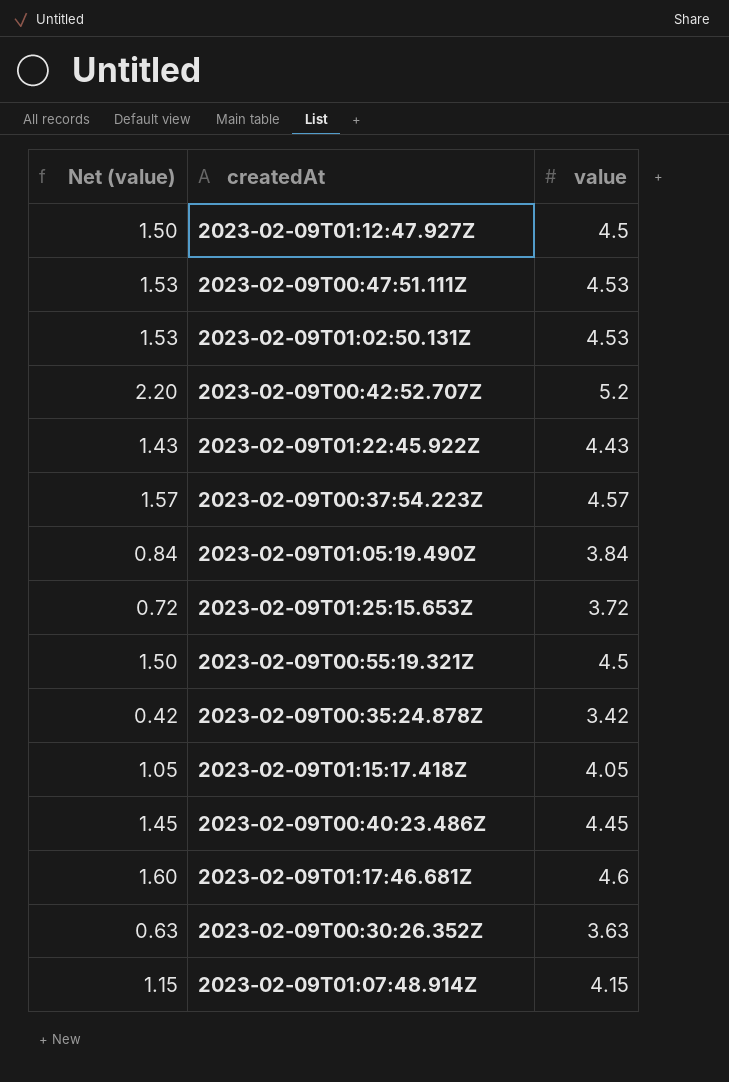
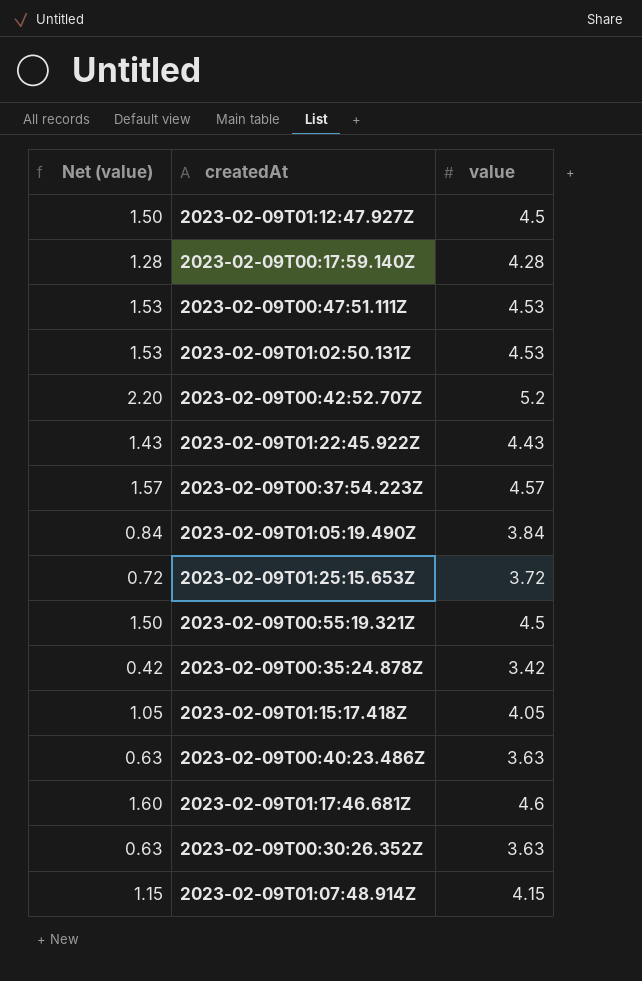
row 2023-02-09T00:17:59.140Z: none -> 1.28 | 4.28
2023-02-09T00:40:23.486Z | Net (value): 1.45 -> 0.63
2023-02-09T00:40:23.486Z | value: 4.45 -> 3.63

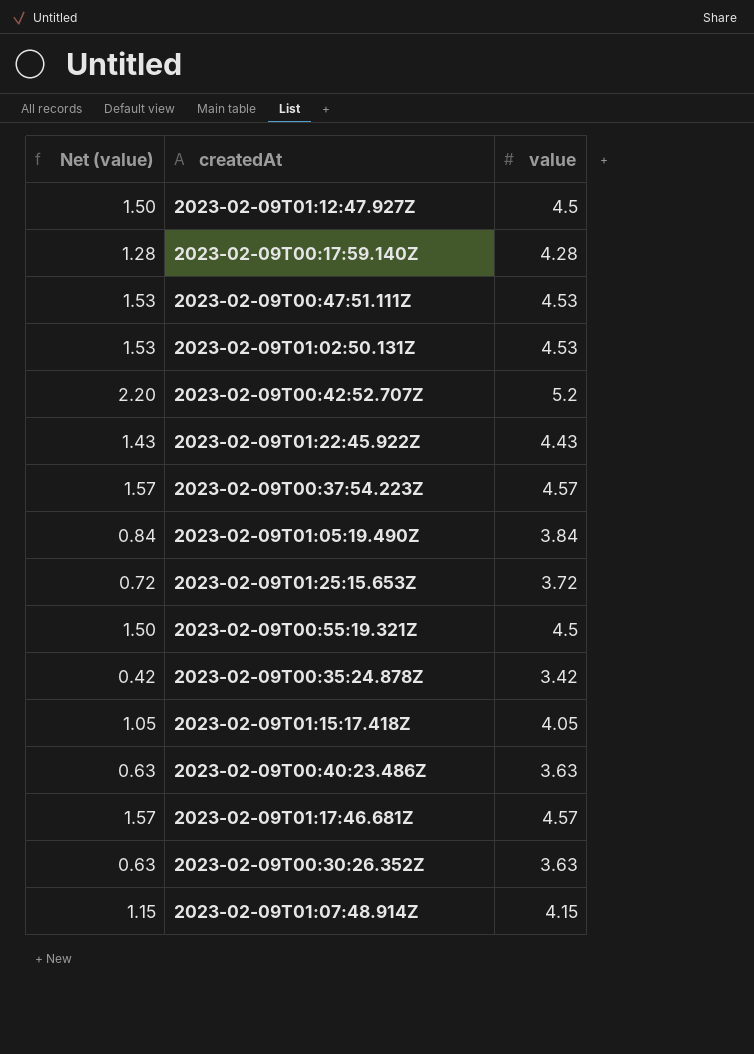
2023-02-09T01:17:46.681Z | Net (value): 1.60 -> 1.57
2023-02-09T01:17:46.681Z | value: 4.6 -> 4.57

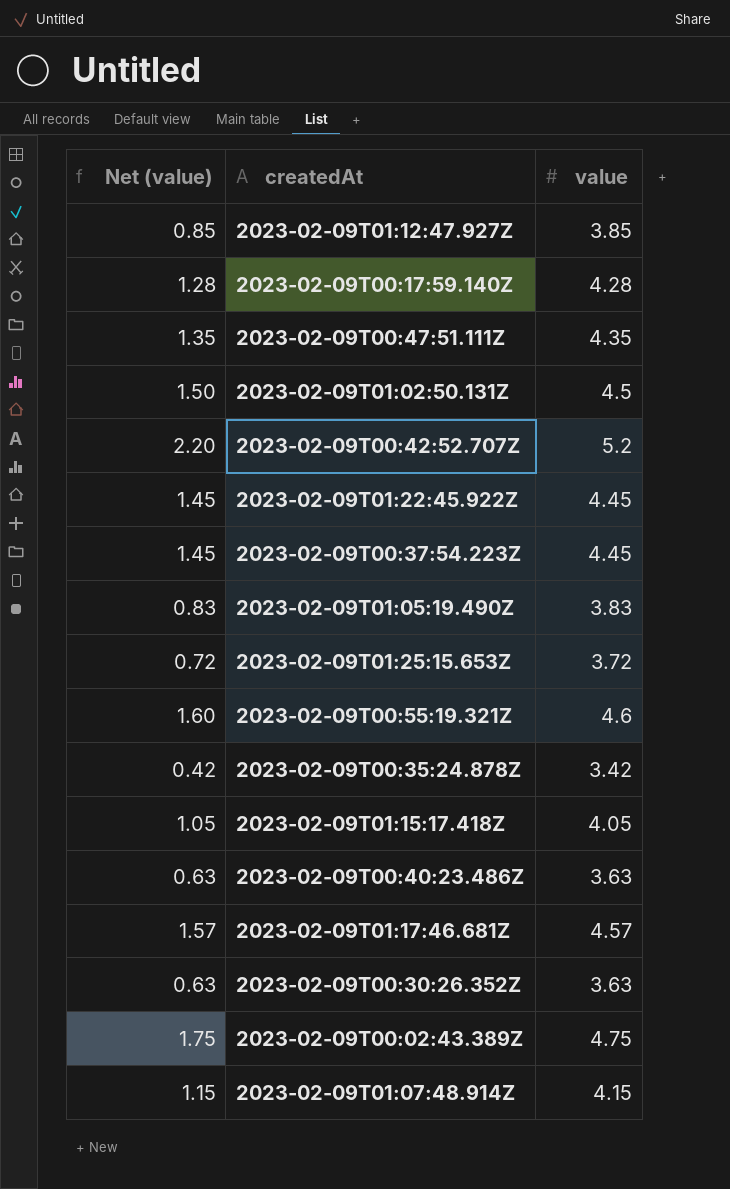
2023-02-09T01:12:47.927Z | Net (value): 1.50 -> 0.85
2023-02-09T01:12:47.927Z | value: 4.5 -> 3.85
2023-02-09T00:47:51.111Z | Net (value): 1.53 -> 1.35
2023-02-09T00:47:51.111Z | value: 4.53 -> 4.35
2023-02-09T01:02:50.131Z | Net (value): 1.53 -> 1.50
2023-02-09T01:02:50.131Z | value: 4.53 -> 4.5
2023-02-09T01:22:45.922Z | Net (value): 1.43 -> 1.45
2023-02-09T01:22:45.922Z | value: 4.43 -> 4.45
2023-02-09T00:37:54.223Z | Net (value): 1.57 -> 1.45
2023-02-09T00:37:54.223Z | value: 4.57 -> 4.45
2023-02-09T01:05:19.490Z | Net (value): 0.84 -> 0.83
2023-02-09T01:05:19.490Z | value: 3.84 -> 3.83
2023-02-09T00:55:19.321Z | Net (value): 1.50 -> 1.60
2023-02-09T00:55:19.321Z | value: 4.5 -> 4.6
row 2023-02-09T00:02:43.389Z: none -> 1.75 | 4.75

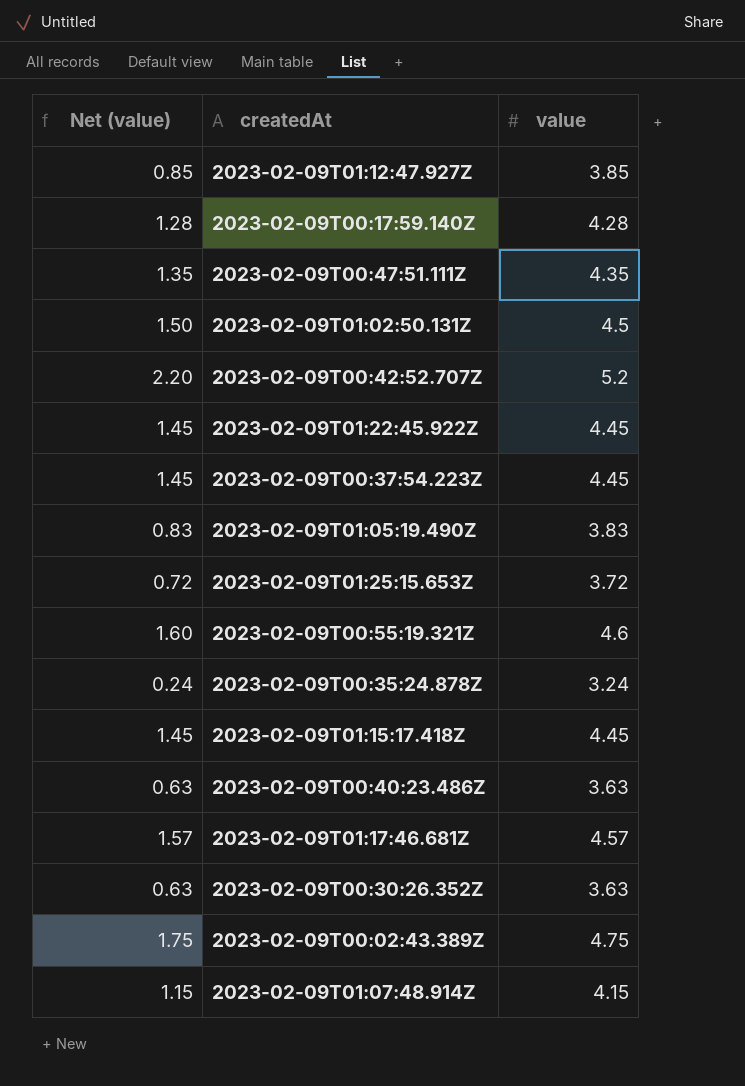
2023-02-09T00:35:24.878Z | Net (value): 0.42 -> 0.24
2023-02-09T00:35:24.878Z | value: 3.42 -> 3.24
2023-02-09T01:15:17.418Z | Net (value): 1.05 -> 1.45
2023-02-09T01:15:17.418Z | value: 4.05 -> 4.45

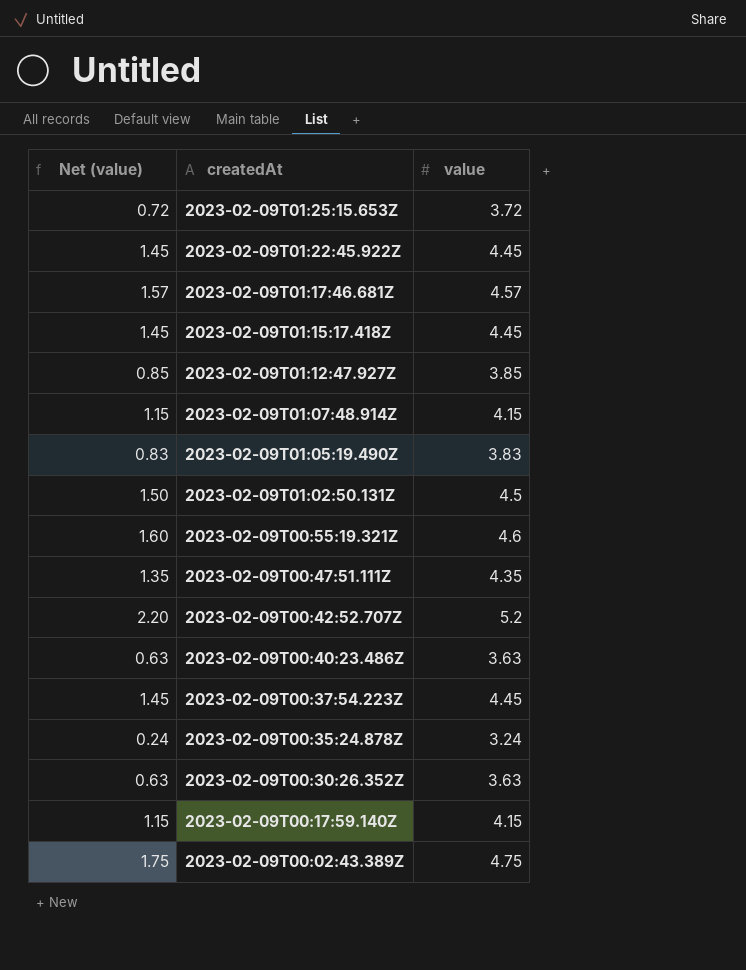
row order: none -> createdAt descending
2023-02-09T00:17:59.140Z | Net (value): 1.28 -> 1.15
2023-02-09T00:17:59.140Z | value: 4.28 -> 4.15

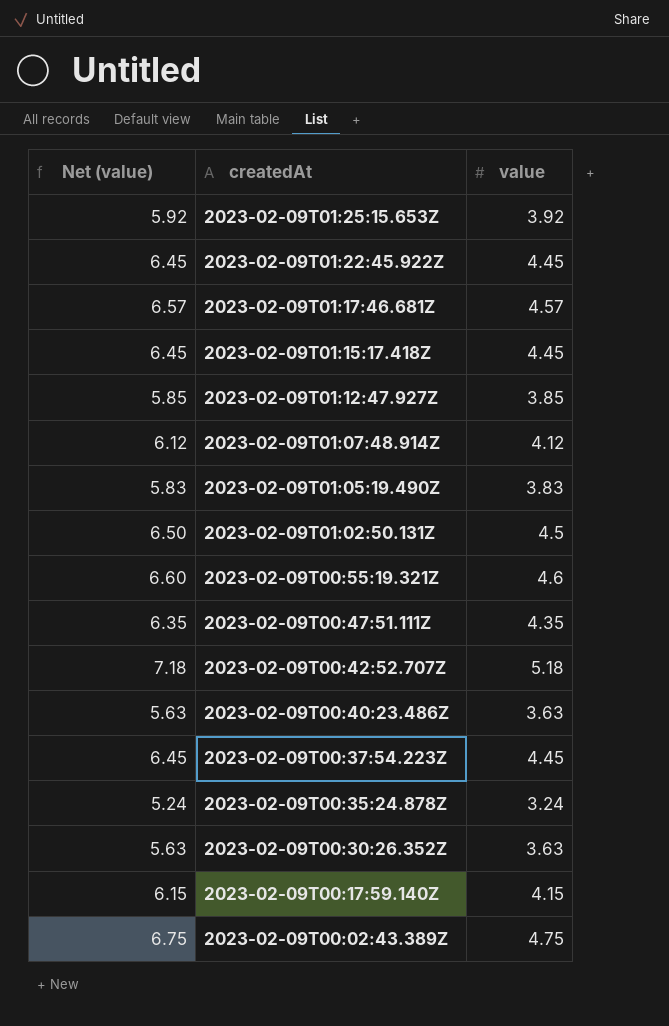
column Net (value) | formula: [value] - 3 -> [value] + 2
2023-02-09T01:25:15.653Z | value: 3.72 -> 3.92
2023-02-09T01:07:48.914Z | value: 4.15 -> 4.12
2023-02-09T00:42:52.707Z | value: 5.2 -> 5.18

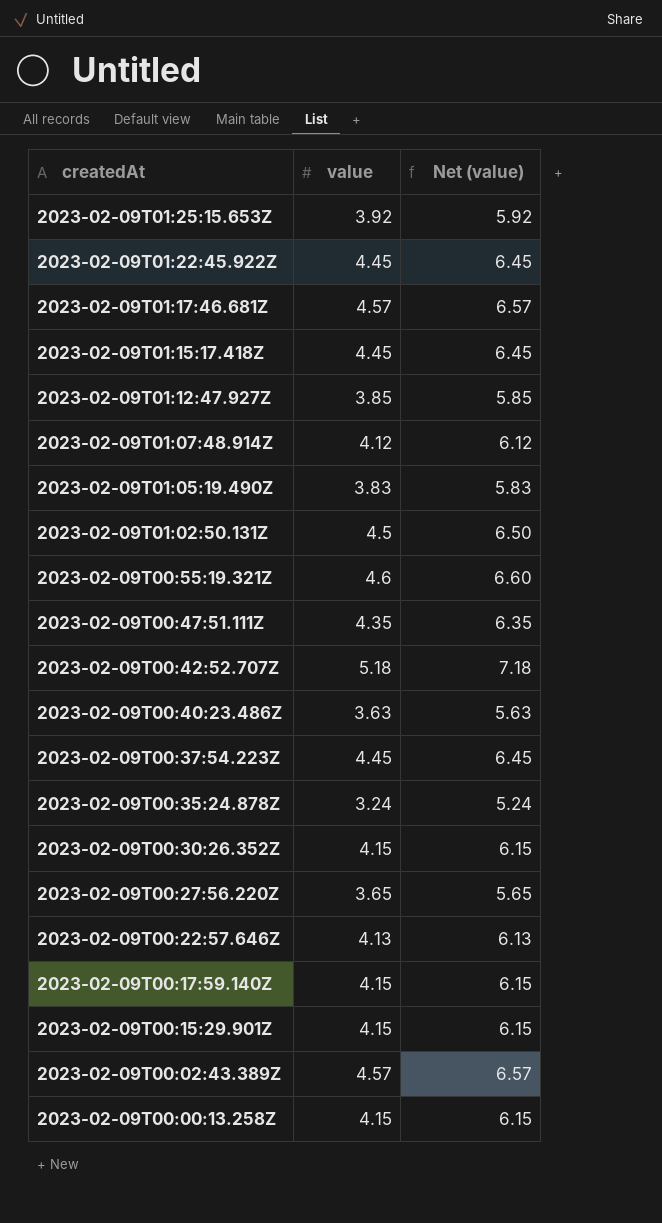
column Net (value) | position: 1 -> 3
2023-02-09T00:30:26.352Z | value: 3.63 -> 4.15
2023-02-09T00:30:26.352Z | Net (value): 5.63 -> 6.15
row 2023-02-09T00:27:56.220Z: none -> 3.65 | 5.65
row 2023-02-09T00:22:57.646Z: none -> 4.13 | 6.13
row 2023-02-09T00:15:29.901Z: none -> 4.15 | 6.15
2023-02-09T00:02:43.389Z | value: 4.75 -> 4.57
2023-02-09T00:02:43.389Z | Net (value): 6.75 -> 6.57
row 2023-02-09T00:00:13.258Z: none -> 4.15 | 6.15

